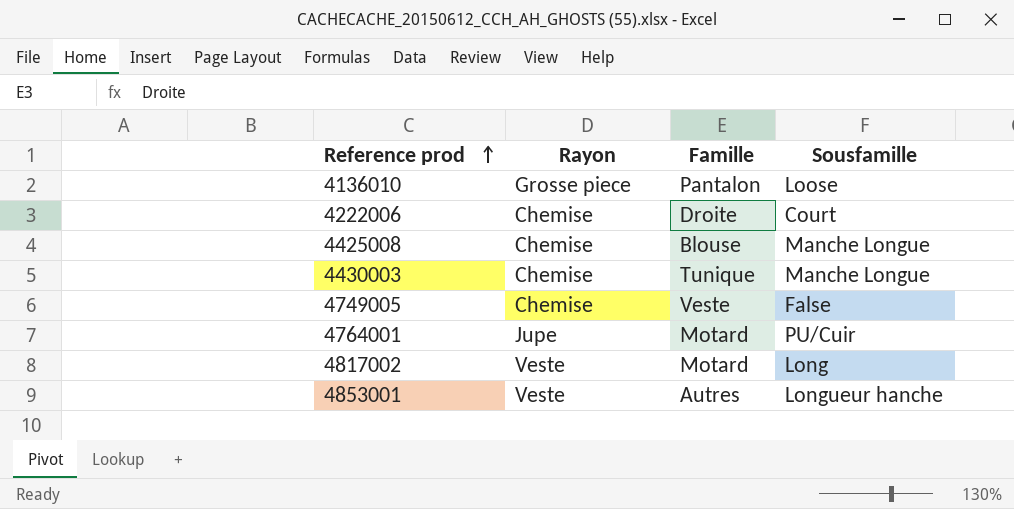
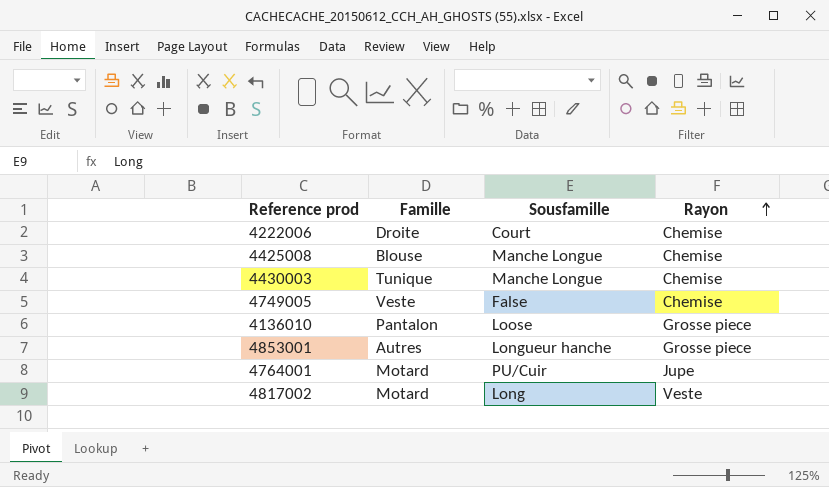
row order: Reference prod ascending -> Rayon ascending
column Rayon | position: 2 -> 4
4853001 | Rayon: Veste -> Grosse piece

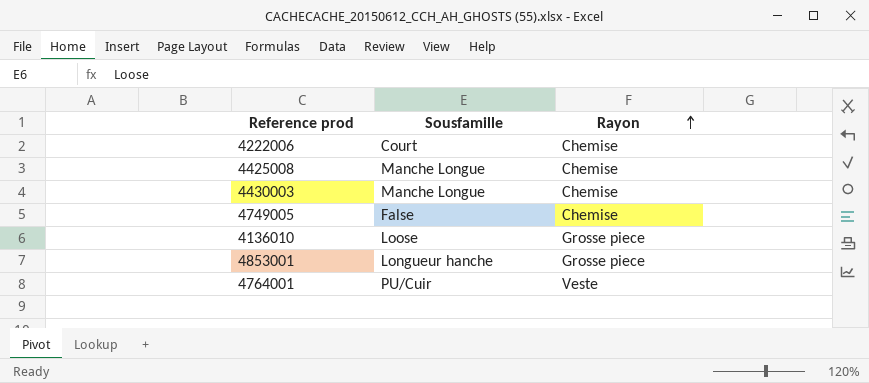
column Famille | position: 2 -> none
row 4817002: Motard | Long | Veste -> none
4764001 | Rayon: Jupe -> Veste

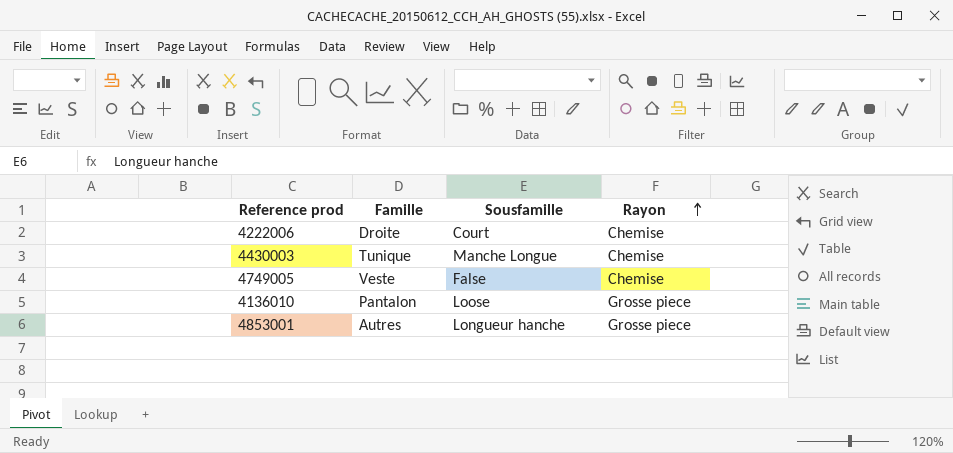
column Famille | position: none -> 2
row 4425008: Manche Longue | Chemise -> none
row 4764001: PU/Cuir | Veste -> none

